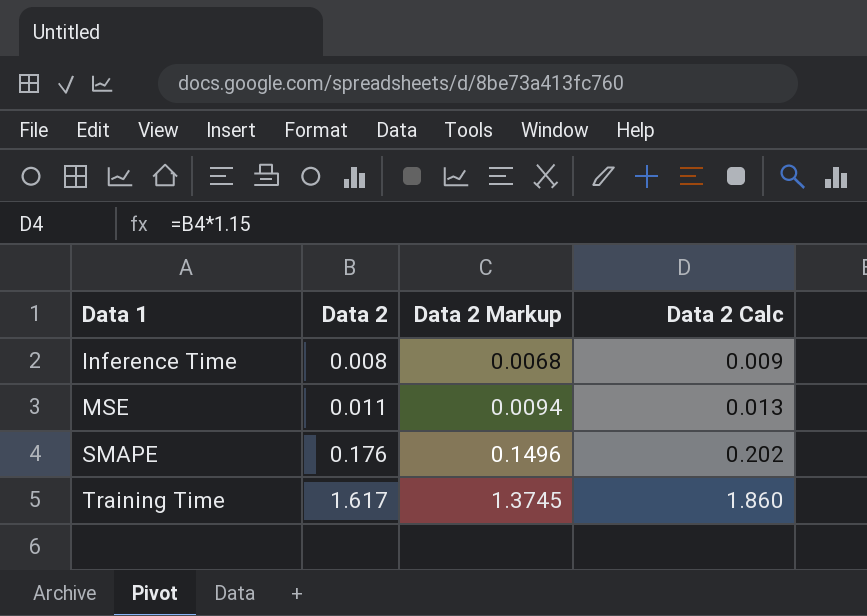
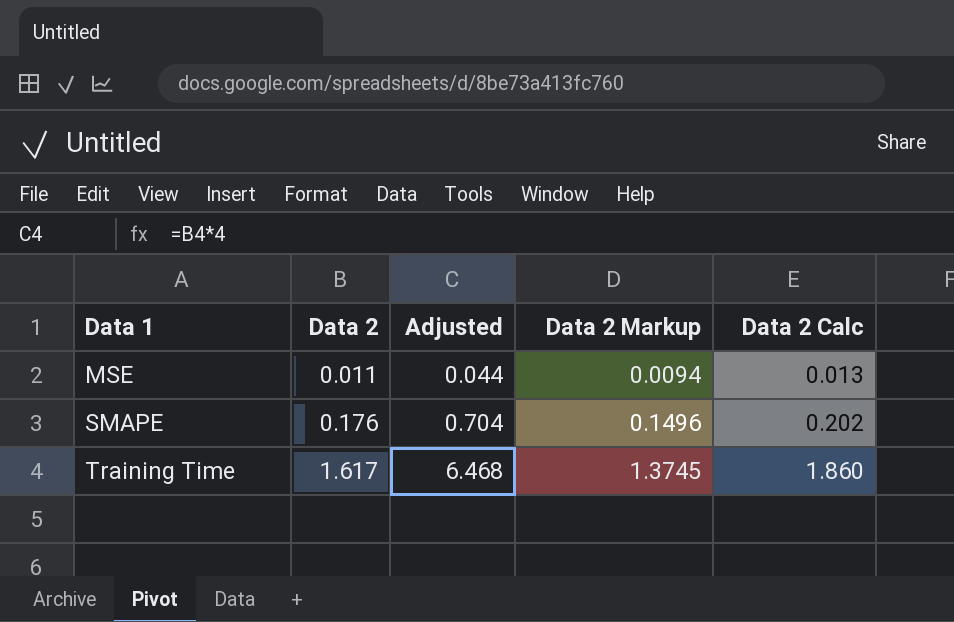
column Adjusted | formula: none -> [Data 2] * 4
row Inference Time: 0.008 | 0.0068 | 0.009 -> none

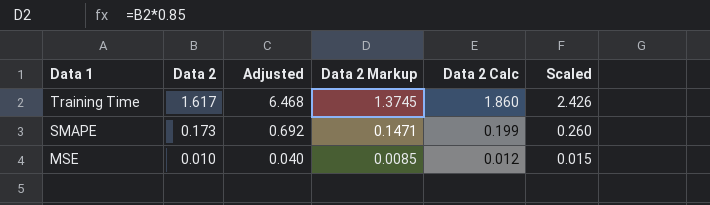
row order: Data 1 ascending -> Data 1 descending
column Scaled | formula: none -> [Data 2] * 1.5
SMAPE | Data 2: 0.176 -> 0.173
SMAPE | Adjusted: 0.704 -> 0.692
SMAPE | Data 2 Markup: 0.1496 -> 0.1471
SMAPE | Data 2 Calc: 0.202 -> 0.199
MSE | Data 2: 0.011 -> 0.010
MSE | Adjusted: 0.044 -> 0.040
MSE | Data 2 Markup: 0.0094 -> 0.0085
MSE | Data 2 Calc: 0.013 -> 0.012

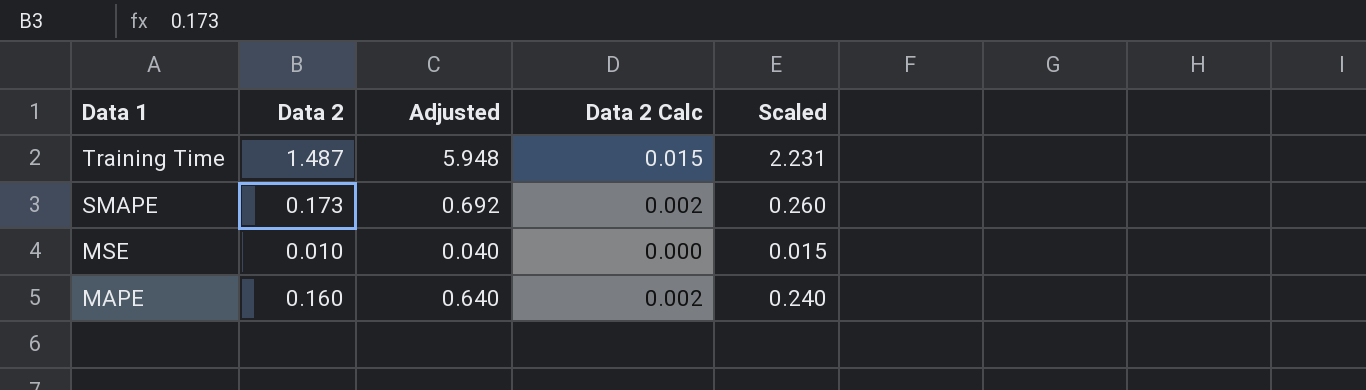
column Data 2 Markup | formula: [Data 2] * 0.85 -> none
column Data 2 Calc | formula: [Data 2] * 1.15 -> [Data 2] * 0.01
Training Time | Data 2: 1.617 -> 1.487
Training Time | Adjusted: 6.468 -> 5.948
Training Time | Scaled: 2.426 -> 2.231
row MAPE: none -> 0.160 | 0.640 | 0.002 | 0.240

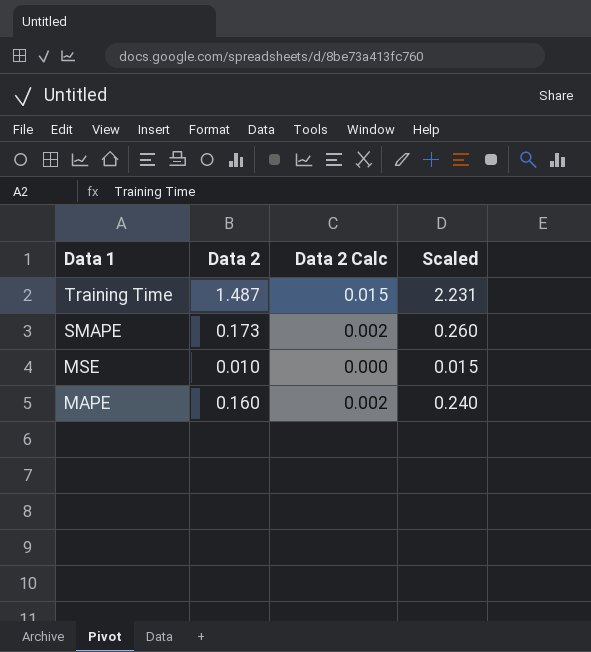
column Adjusted | formula: [Data 2] * 4 -> none

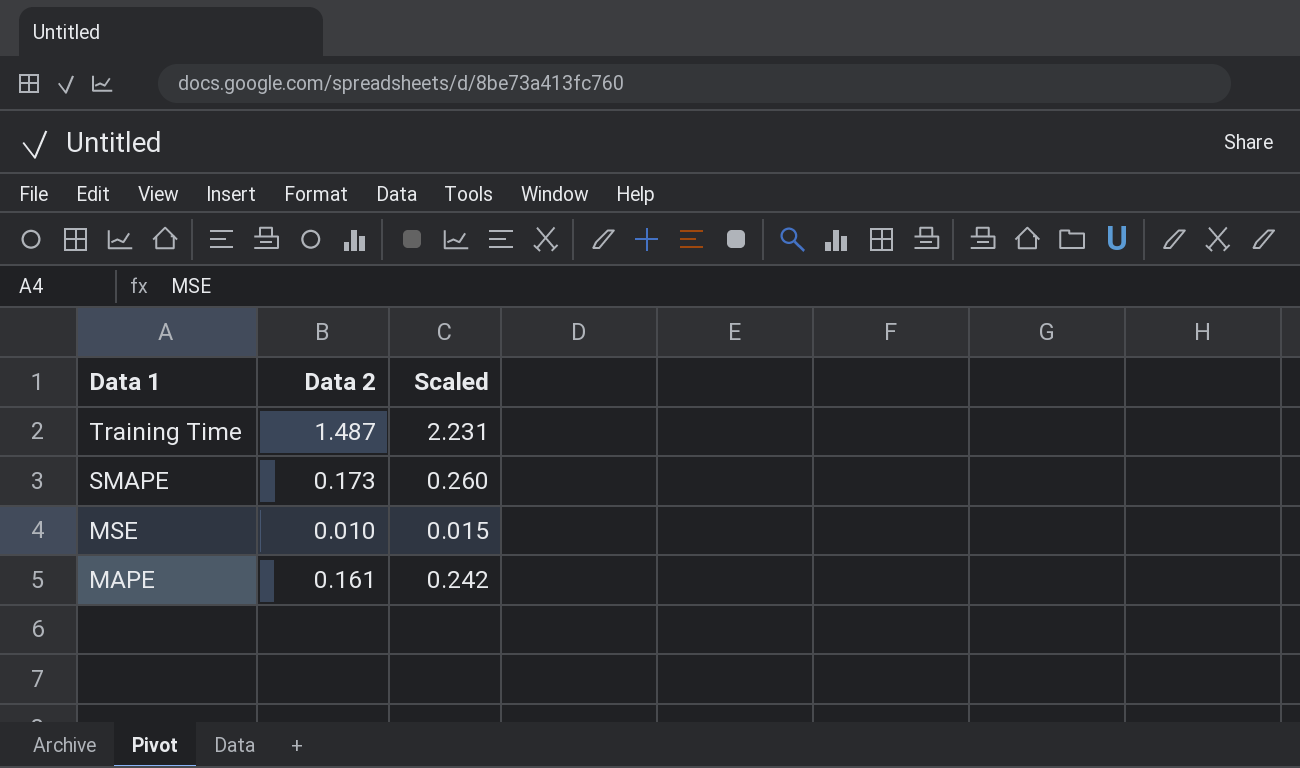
column Data 2 Calc | formula: [Data 2] * 0.01 -> none
MAPE | Data 2: 0.160 -> 0.161
MAPE | Scaled: 0.240 -> 0.242

